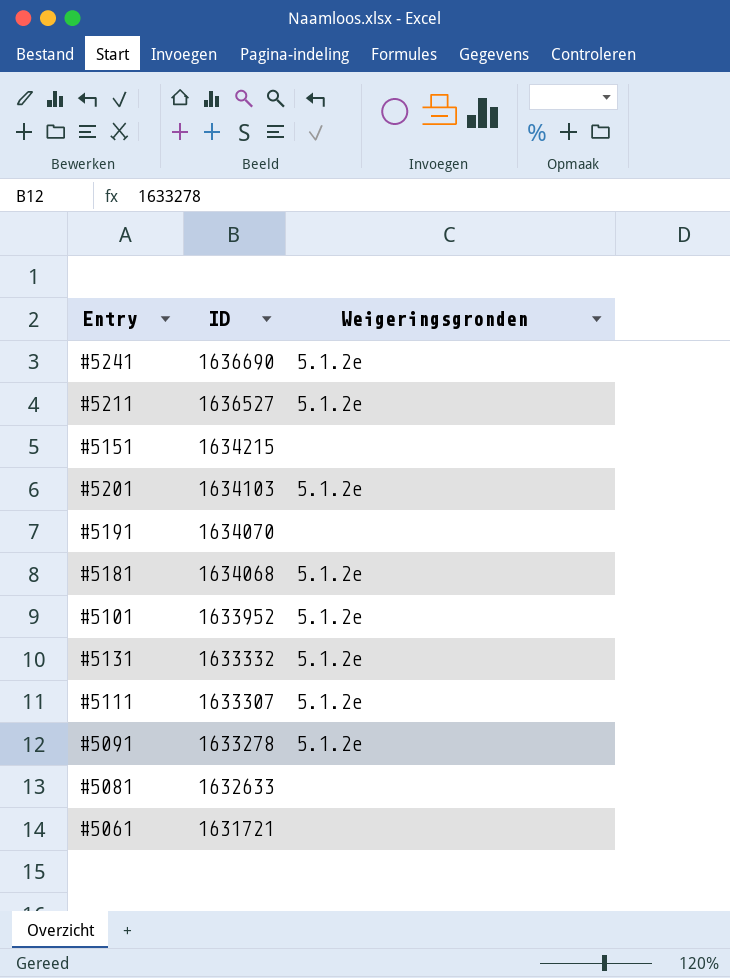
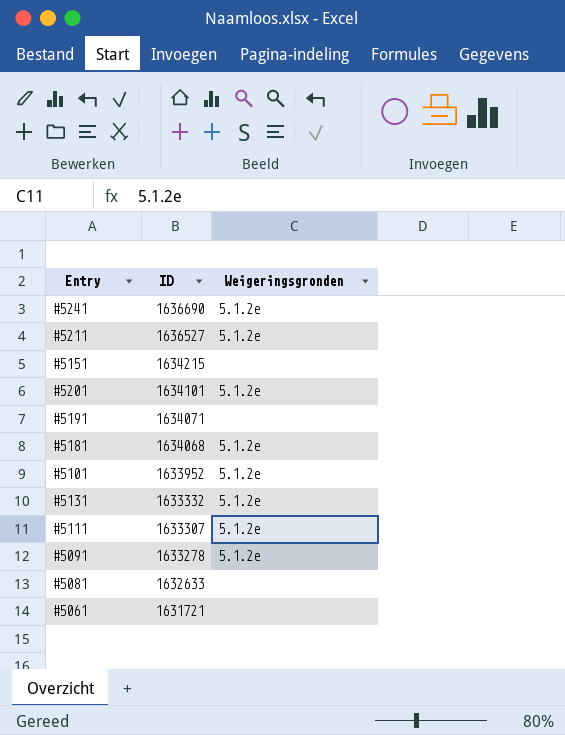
#5201 | ID: 1634103 -> 1634101
#5191 | ID: 1634070 -> 1634071

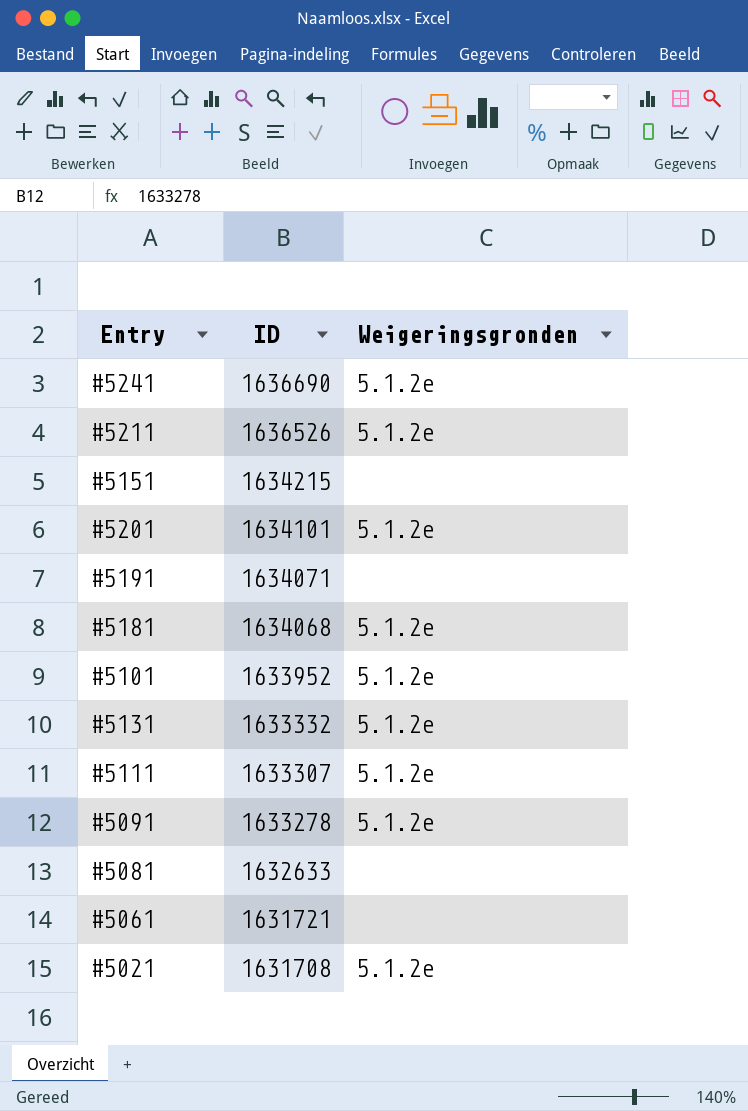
#5211 | ID: 1636527 -> 1636526
row #5021: none -> 1631708 | 5.1.2e

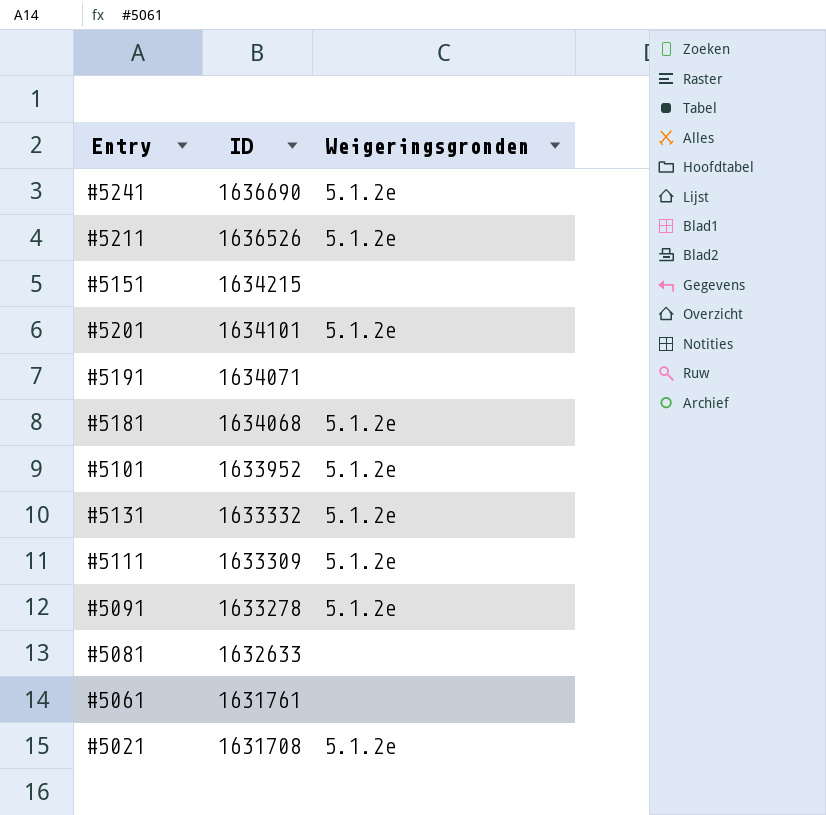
#5111 | ID: 1633307 -> 1633309
#5061 | ID: 1631721 -> 1631761

